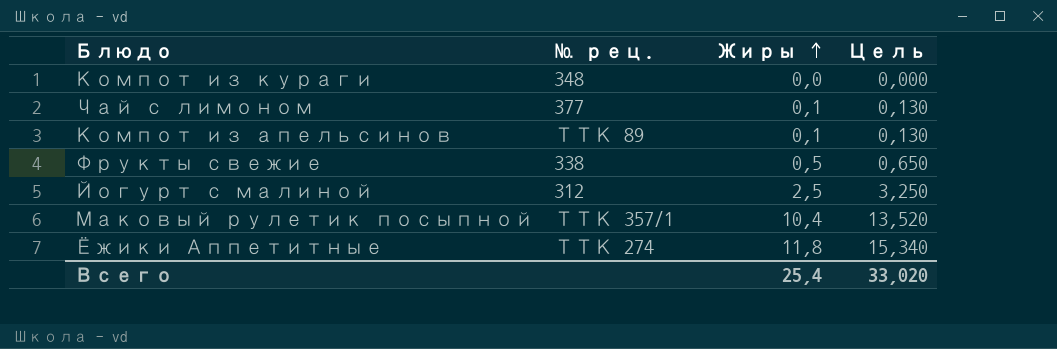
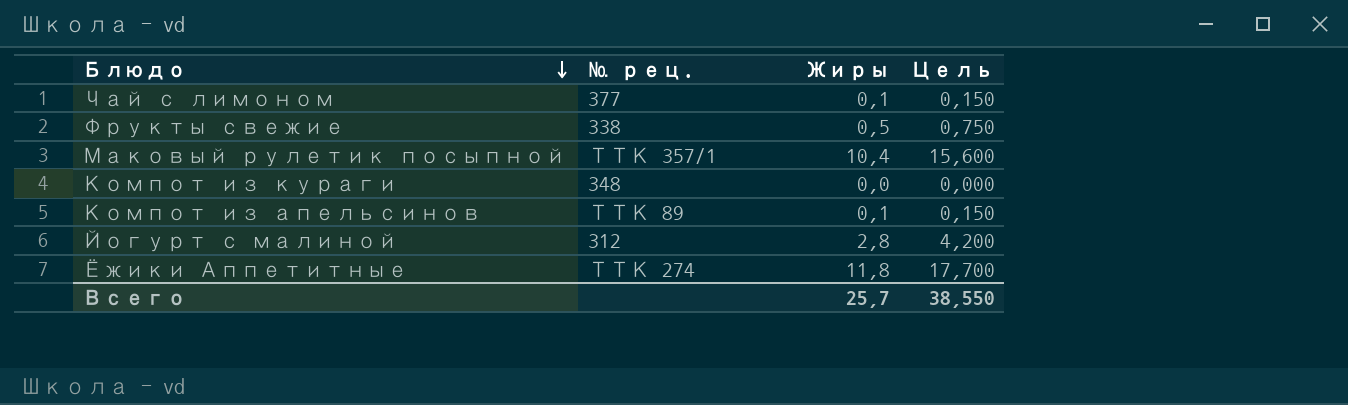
row order: Жиры ascending -> Блюдо descending
column Цель | formula: [Жиры] * 1,3 -> [Жиры] * 1,5
Йогурт с малиной | Жиры: 2,5 -> 2,8
Всего | Жиры: 25,4 -> 25,7
Всего | Цель: 33,020 -> 38,550

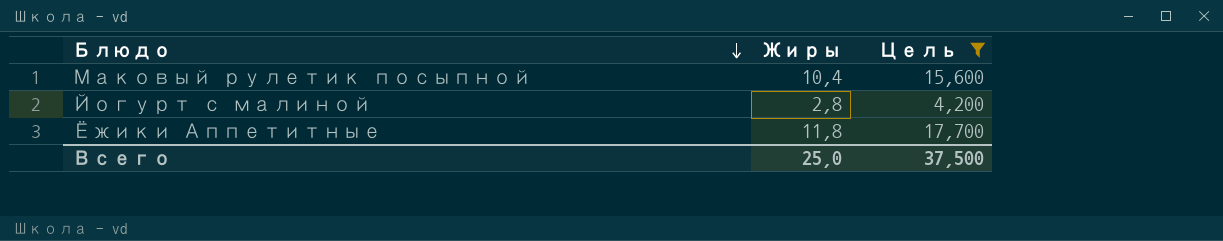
filter: none -> Цель >= 4,200
column № рец. | position: 2 -> none
Всего | Жиры: 25,7 -> 25,0
Всего | Цель: 38,550 -> 37,500

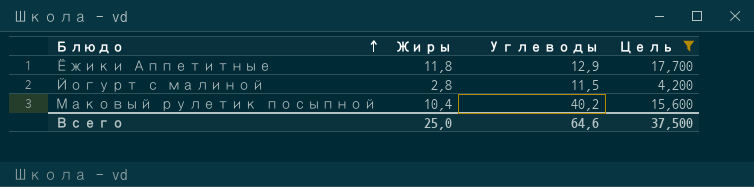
row order: Блюдо descending -> Блюдо ascending
column Углеводы | position: none -> 3

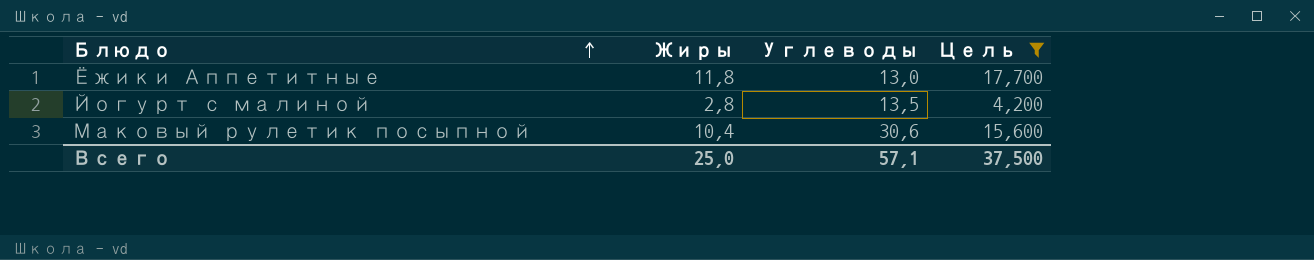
Ёжики Аппетитные | Углеводы: 12,9 -> 13,0
Йогурт с малиной | Углеводы: 11,5 -> 13,5
Маковый рулетик посыпной | Углеводы: 40,2 -> 30,6
Всего | Углеводы: 64,6 -> 57,1

